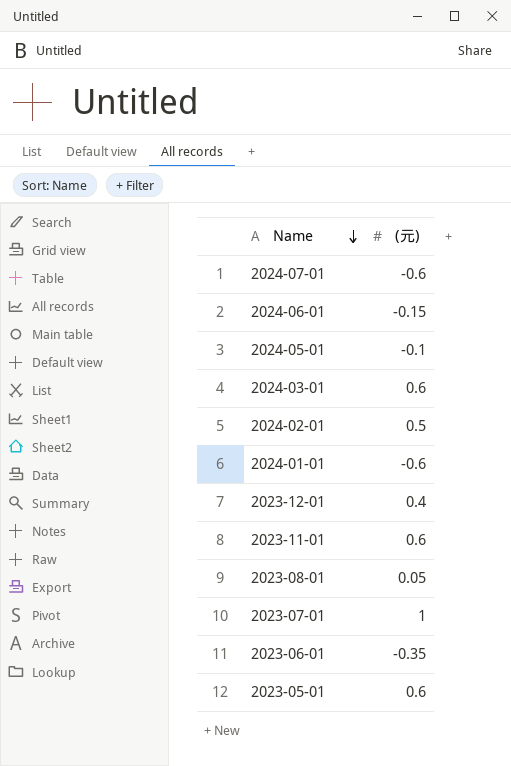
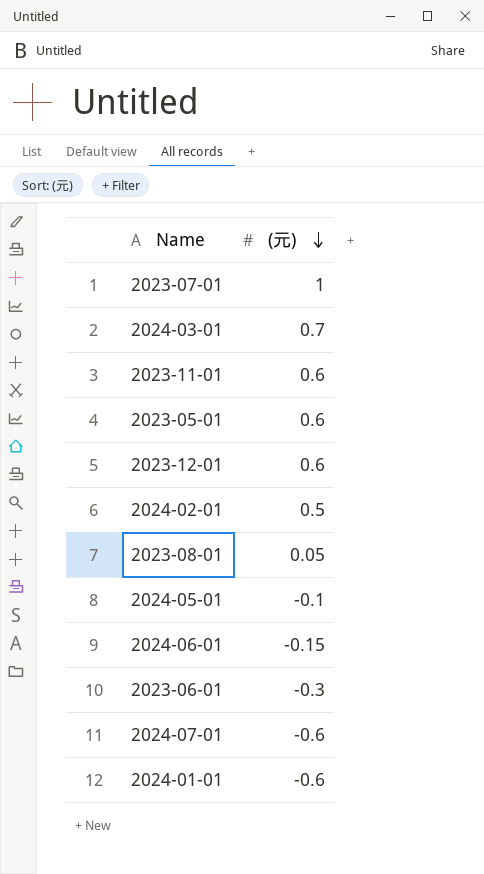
row order: Name descending -> (元) descending
2024-03-01 | (元): 0.6 -> 0.7
2023-12-01 | (元): 0.4 -> 0.6
2023-06-01 | (元): -0.35 -> -0.3

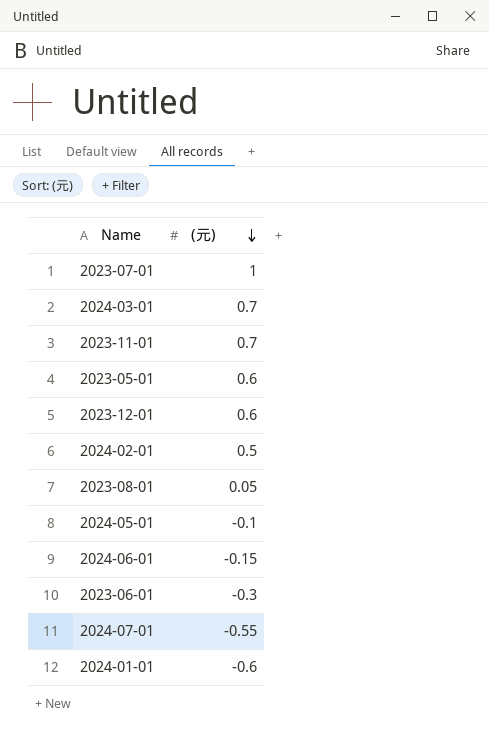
2023-11-01 | (元): 0.6 -> 0.7
2024-07-01 | (元): -0.6 -> -0.55

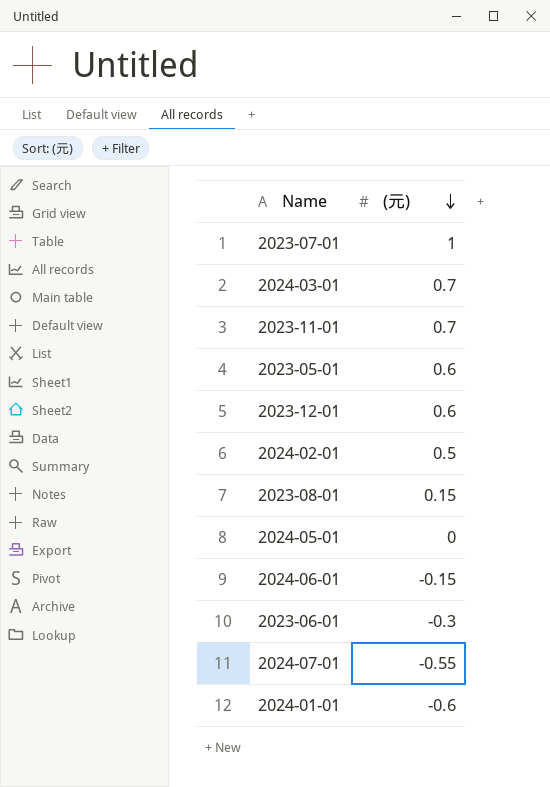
2023-08-01 | (元): 0.05 -> 0.15
2024-05-01 | (元): -0.1 -> 0

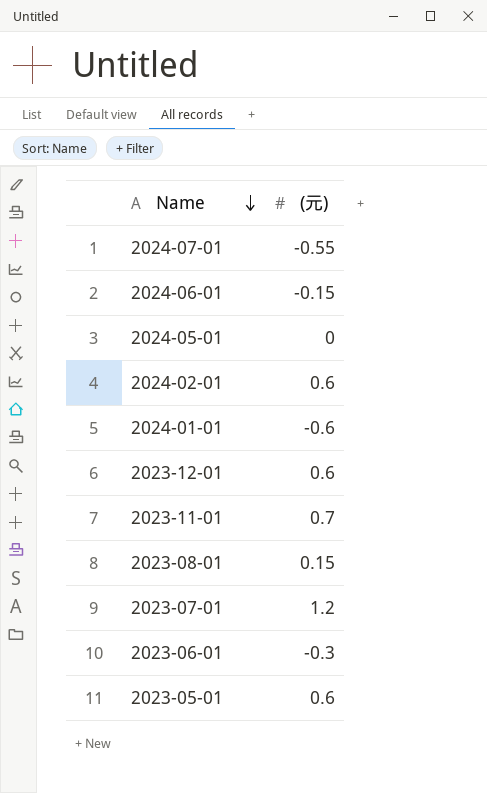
row order: (元) descending -> Name descending
row 2024-03-01: 0.7 -> none
2024-02-01 | (元): 0.5 -> 0.6
2023-07-01 | (元): 1 -> 1.2

